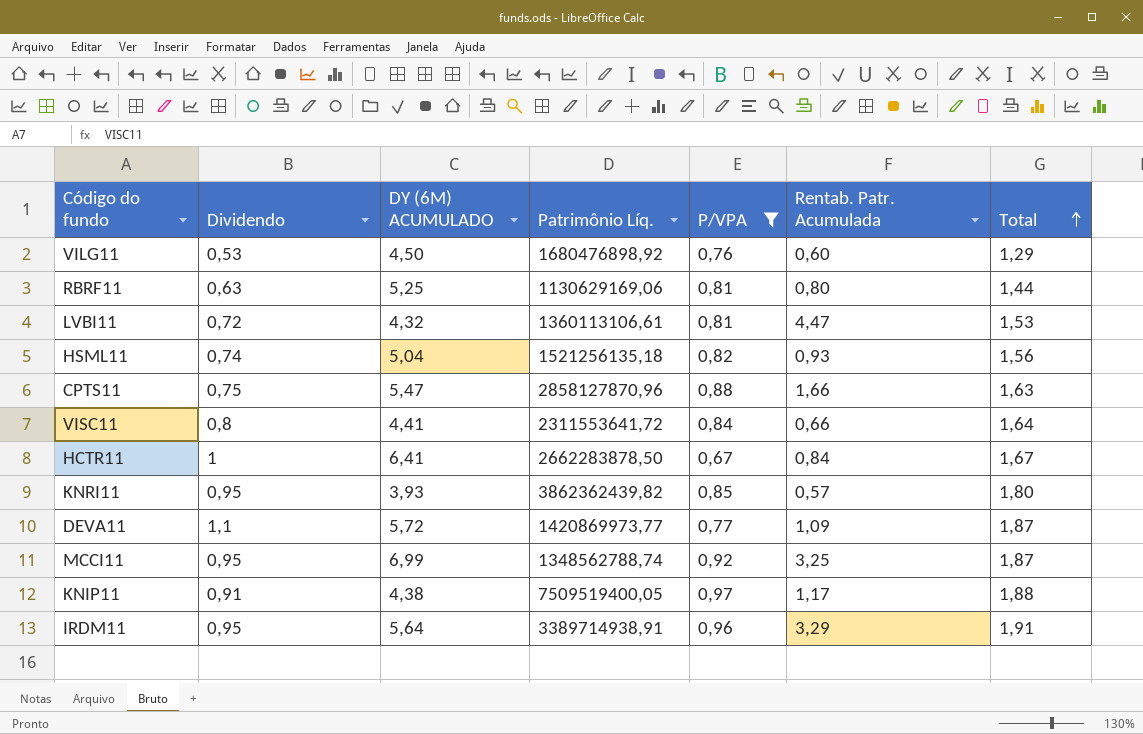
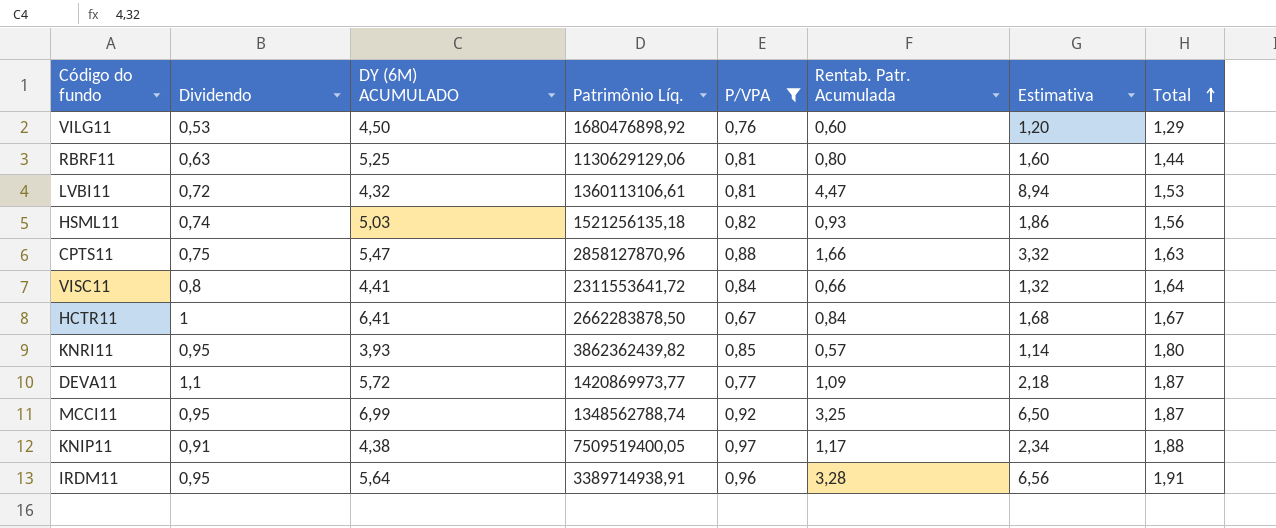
column Estimativa | formula: none -> [Rentab. Patr. Acumulada] * 2
RBRF11 | Patrimônio Líq.: 1130629169,06 -> 1130629129,06
HSML11 | DY (6M) ACUMULADO: 5,04 -> 5,03
IRDM11 | Rentab. Patr. Acumulada: 3,29 -> 3,28

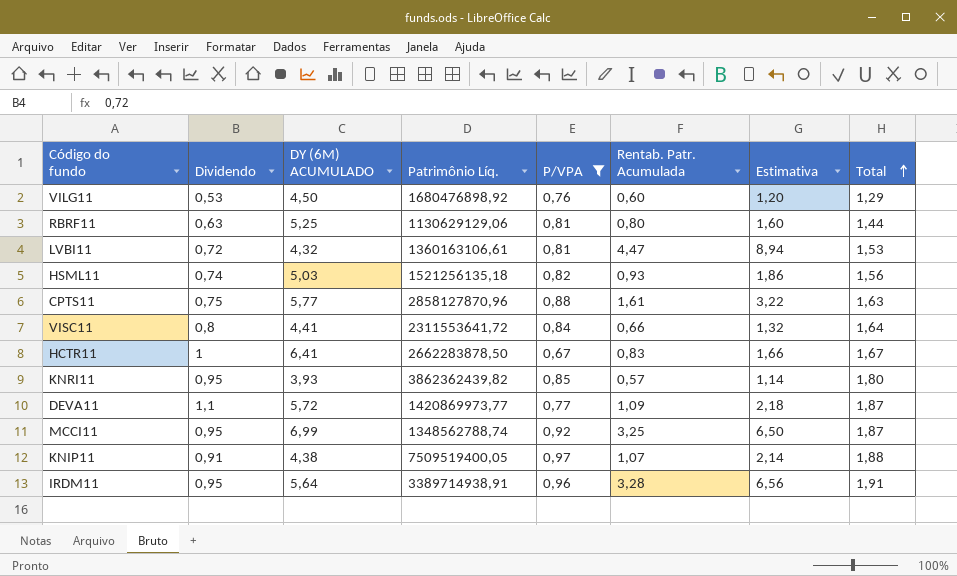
LVBI11 | Patrimônio Líq.: 1360113106,61 -> 1360163106,61
CPTS11 | DY (6M) ACUMULADO: 5,47 -> 5,77
CPTS11 | Rentab. Patr. Acumulada: 1,66 -> 1,61
CPTS11 | Estimativa: 3,32 -> 3,22
HCTR11 | Rentab. Patr. Acumulada: 0,84 -> 0,83
HCTR11 | Estimativa: 1,68 -> 1,66
KNIP11 | Rentab. Patr. Acumulada: 1,17 -> 1,07
KNIP11 | Estimativa: 2,34 -> 2,14

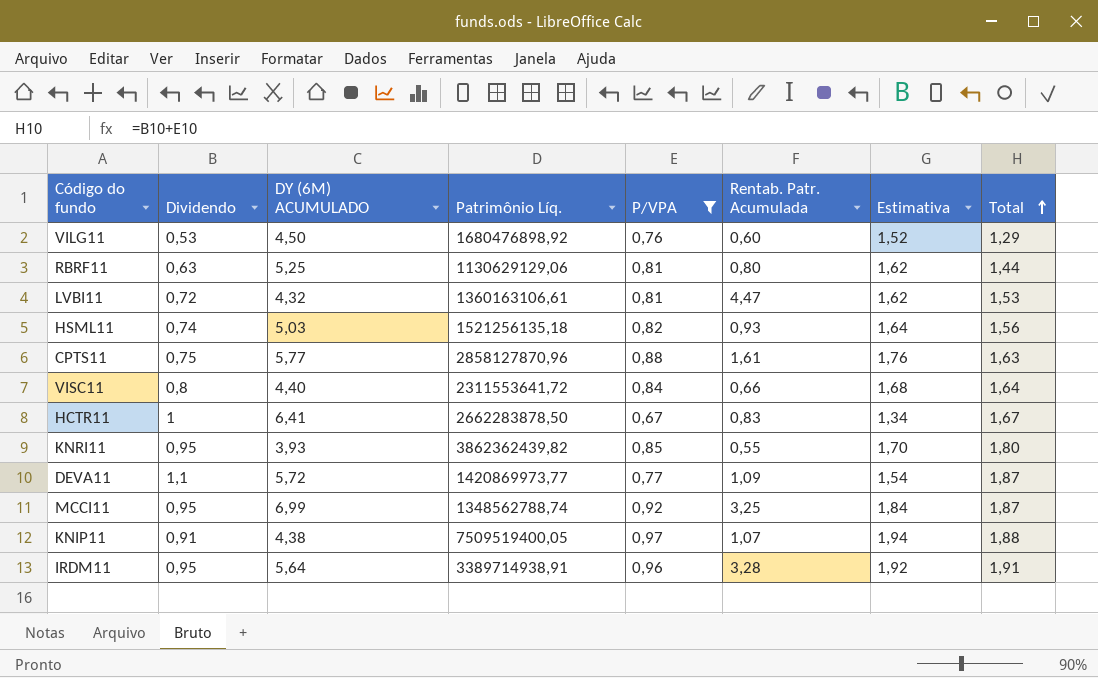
column Estimativa | formula: [Rentab. Patr. Acumulada] * 2 -> [P/VPA] * 2
VISC11 | DY (6M) ACUMULADO: 4,41 -> 4,40
KNRI11 | Rentab. Patr. Acumulada: 0,57 -> 0,55

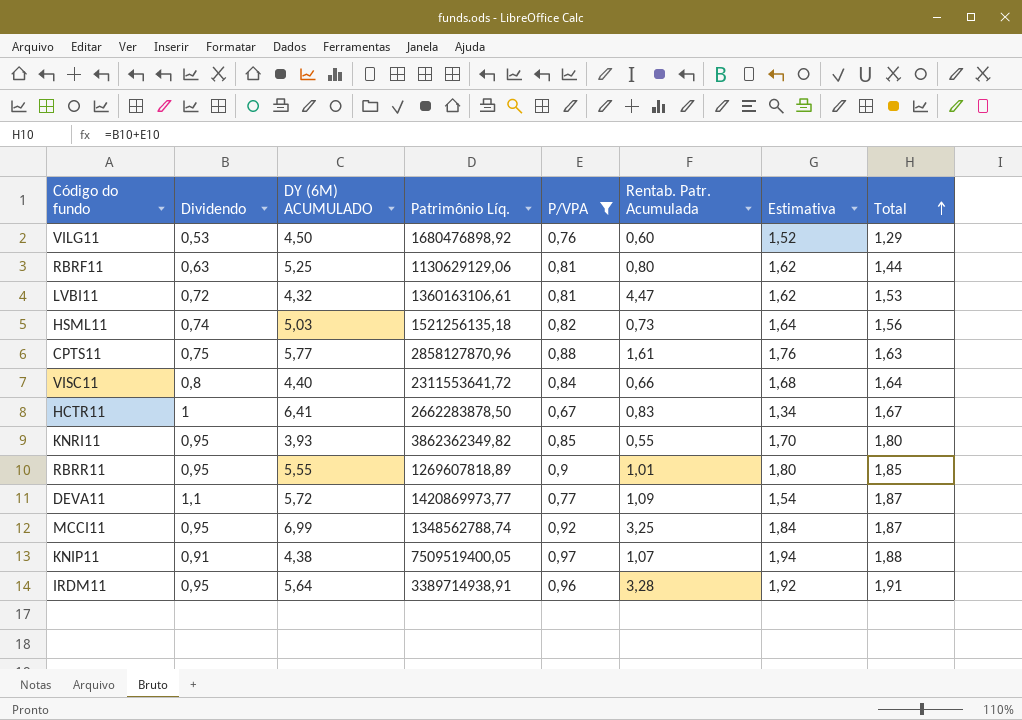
HSML11 | Rentab. Patr. Acumulada: 0,93 -> 0,73
KNRI11 | Patrimônio Líq.: 3862362439,82 -> 3862362349,82
row RBRR11: none -> 0,95 | 5,55 | 1269607818,89 | 0,9 | 1,01 | 1,80 | 1,85

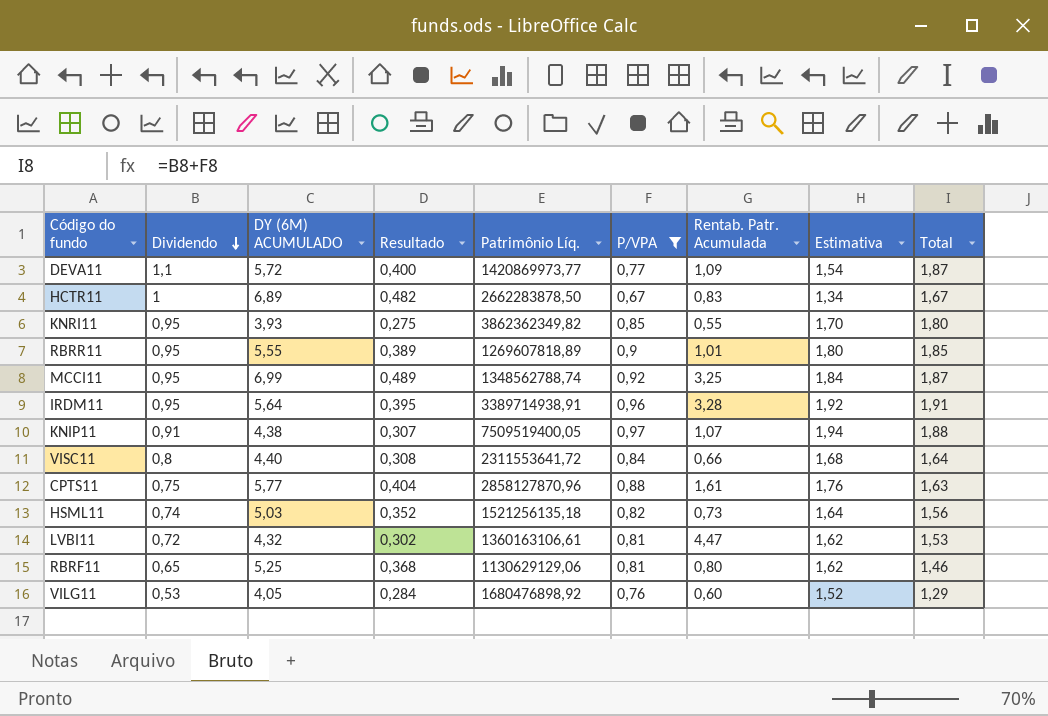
row order: Total ascending -> Dividendo descending
column Resultado | formula: none -> [DY (6M) ACUMULADO] * 0,07
HCTR11 | DY (6M) ACUMULADO: 6,41 -> 6,89
RBRF11 | Dividendo: 0,63 -> 0,65
RBRF11 | Total: 1,44 -> 1,46
VILG11 | DY (6M) ACUMULADO: 4,50 -> 4,05

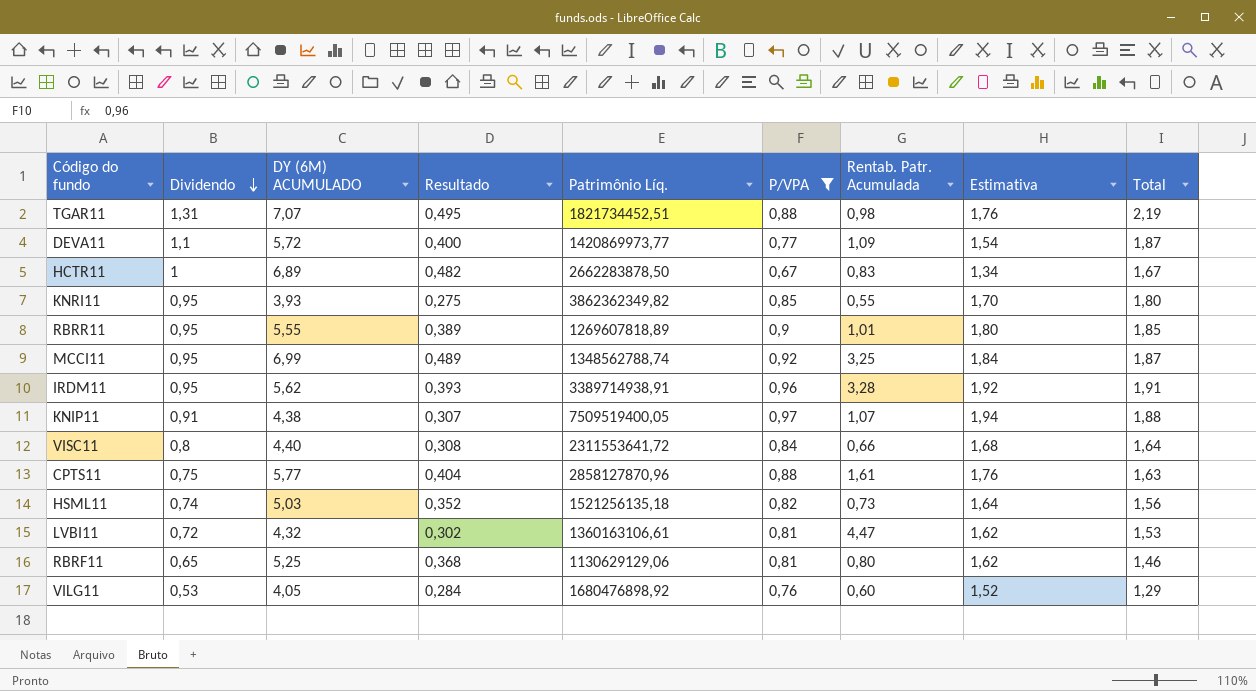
row TGAR11: none -> 1,31 | 7,07 | 0,495 | 1821734452,51 | 0,88 | 0,98 | 1,76 | 2,19
IRDM11 | DY (6M) ACUMULADO: 5,64 -> 5,62
IRDM11 | Resultado: 0,395 -> 0,393

